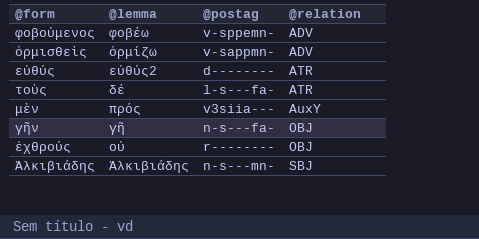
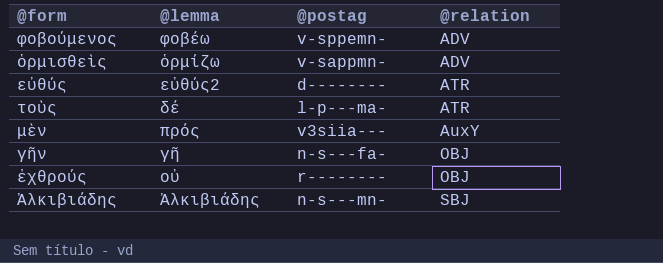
τοὺς | @postag: l-s---fa- -> l-p---ma-

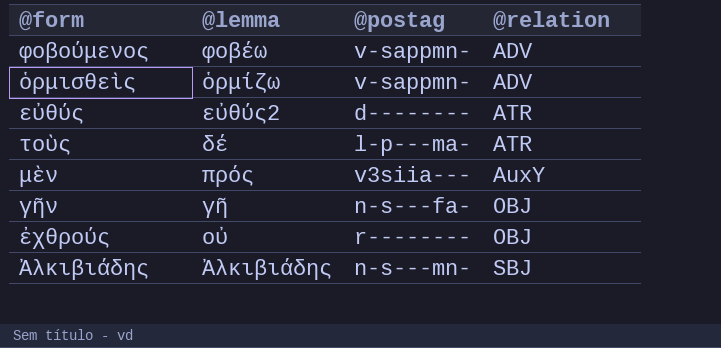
φοβούμενος | @postag: v-sppemn- -> v-sappmn-

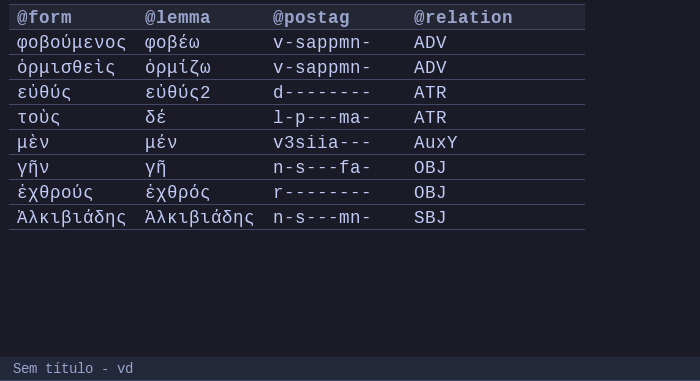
μὲν | @lemma: πρός -> μέν
ἐχθρούς | @lemma: οὐ -> ἐχθρός

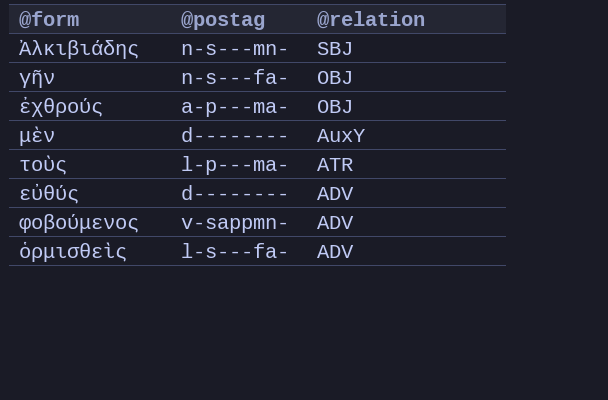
row order: @relation ascending -> @relation descending
column @lemma | position: 2 -> none
ἐχθρούς | @postag: r-------- -> a-p---ma-
μὲν | @postag: v3siia--- -> d--------
εὐθύς | @relation: ATR -> ADV
ὁρμισθεὶς | @postag: v-sappmn- -> l-s---fa-

